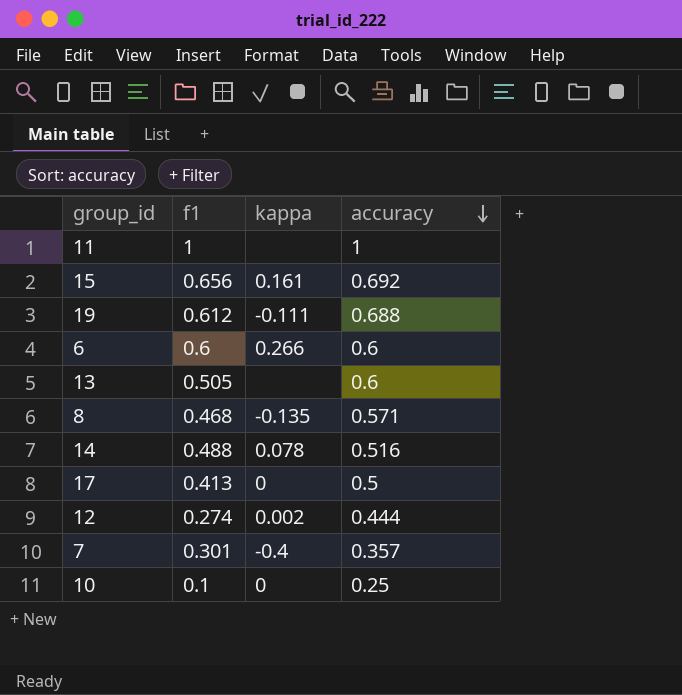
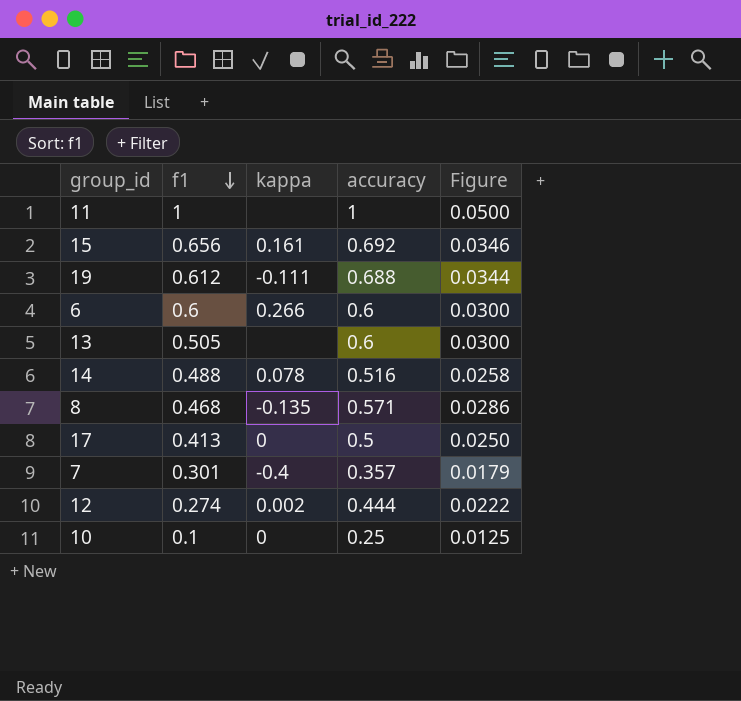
row order: accuracy descending -> f1 descending
column Figure | formula: none -> [accuracy] * 0.05

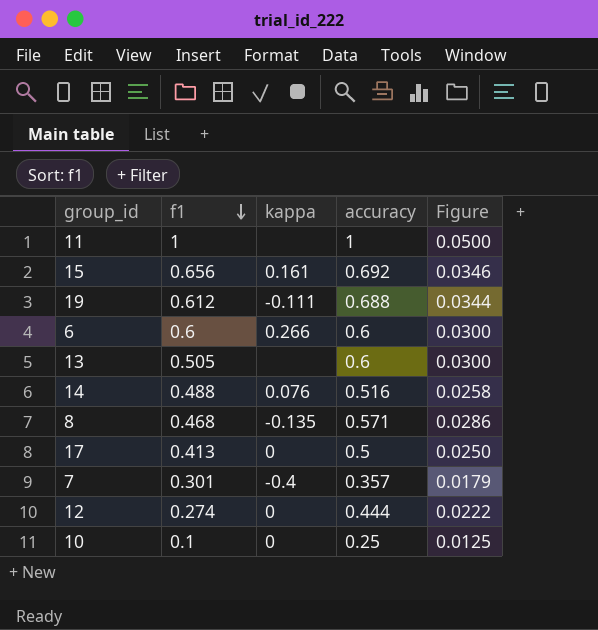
14 | kappa: 0.078 -> 0.076
12 | kappa: 0.002 -> 0

